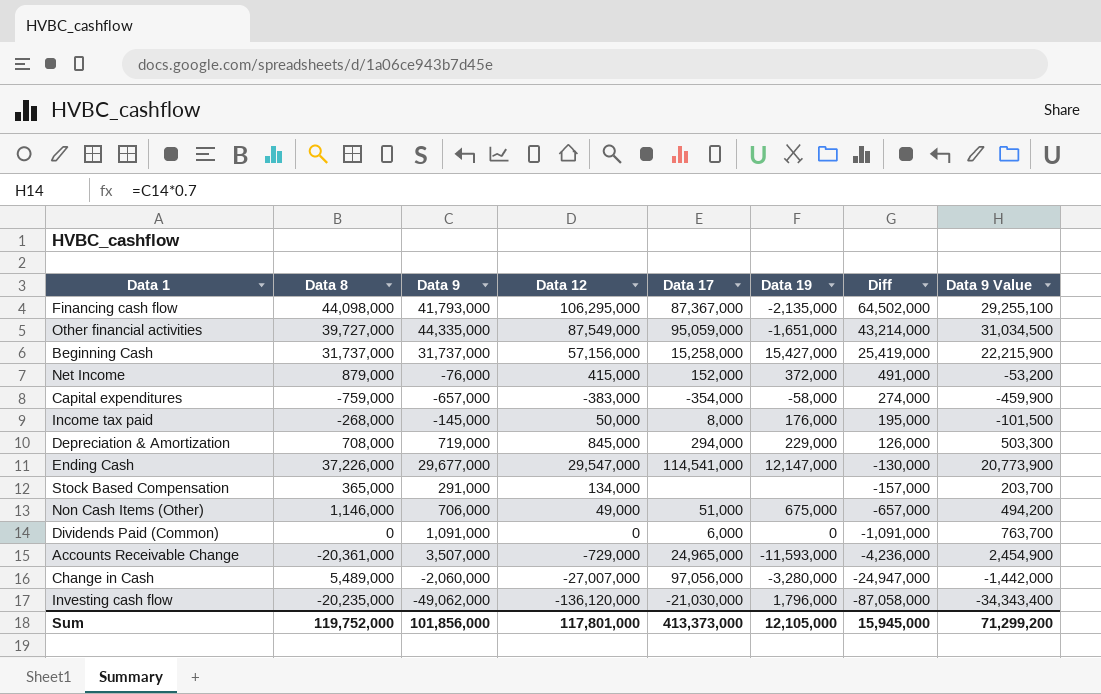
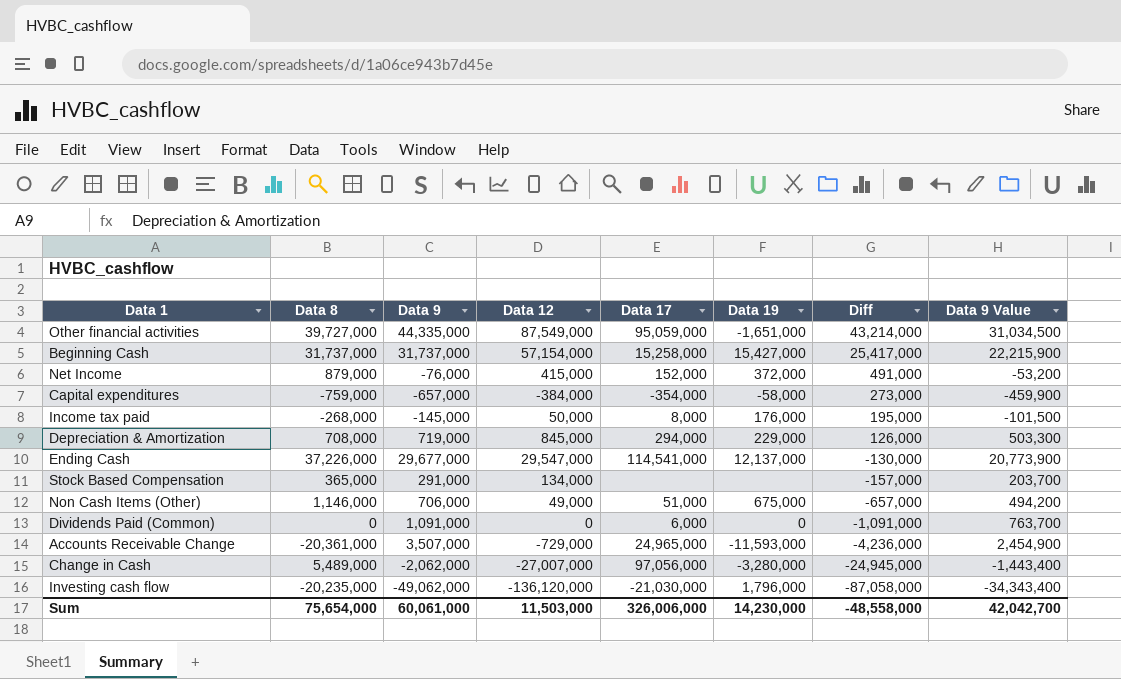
row Financing cash flow: 44,098,000 | 41,793,000 | 106,295,000 | 87,367,000 | -2,135,000 | 64,502,000 | 29,255,100 -> none
Beginning Cash | Data 12: 57,156,000 -> 57,154,000
Beginning Cash | Diff: 25,419,000 -> 25,417,000
Capital expenditures | Data 12: -383,000 -> -384,000
Capital expenditures | Diff: 274,000 -> 273,000
Ending Cash | Data 19: 12,147,000 -> 12,137,000
Change in Cash | Data 9: -2,060,000 -> -2,062,000
Change in Cash | Diff: -24,947,000 -> -24,945,000
Change in Cash | Data 9 Value: -1,442,000 -> -1,443,400
Sum | Data 8: 119,752,000 -> 75,654,000
Sum | Data 9: 101,856,000 -> 60,061,000
Sum | Data 12: 117,801,000 -> 11,503,000
Sum | Data 17: 413,373,000 -> 326,006,000
Sum | Data 19: 12,105,000 -> 14,230,000
Sum | Diff: 15,945,000 -> -48,558,000
Sum | Data 9 Value: 71,299,200 -> 42,042,700

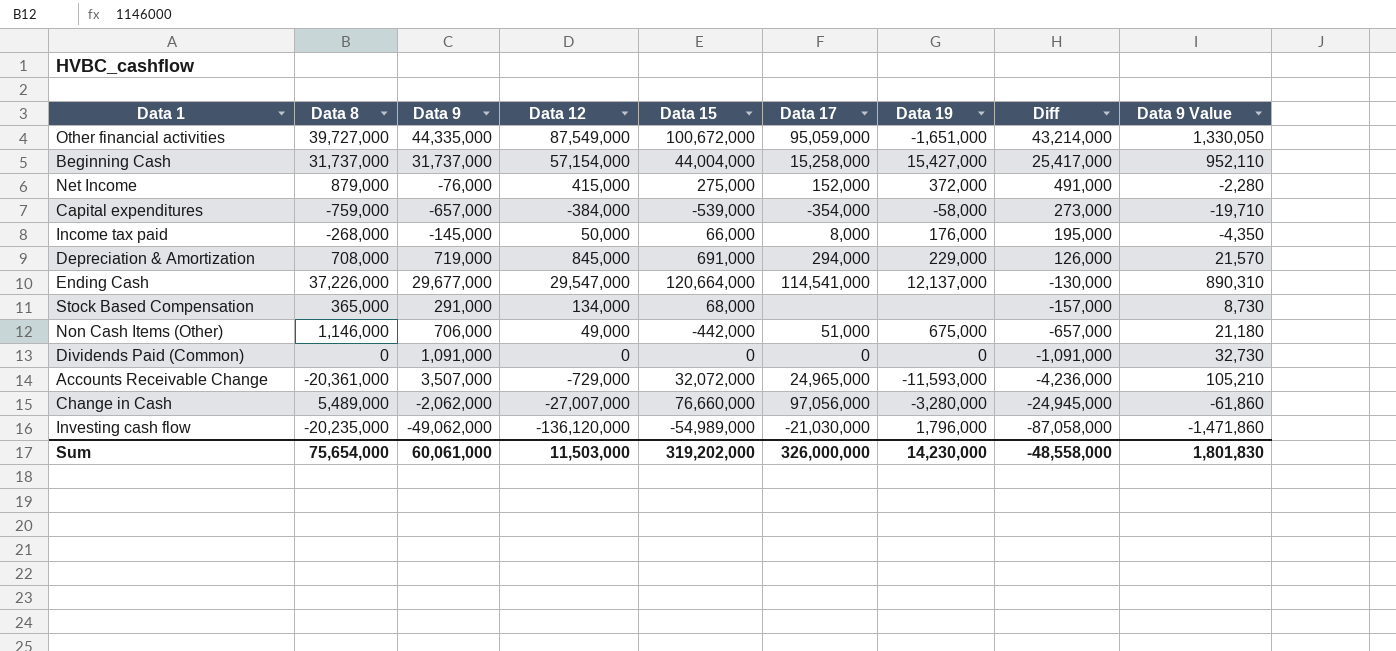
column Data 15 | position: none -> 5
column Data 9 Value | formula: [Data 9] * 0.7 -> [Data 9] * 0.03
Dividends Paid (Common) | Data 17: 6,000 -> 0
Sum | Data 17: 326,006,000 -> 326,000,000
Sum | Data 9 Value: 42,042,700 -> 1,801,830

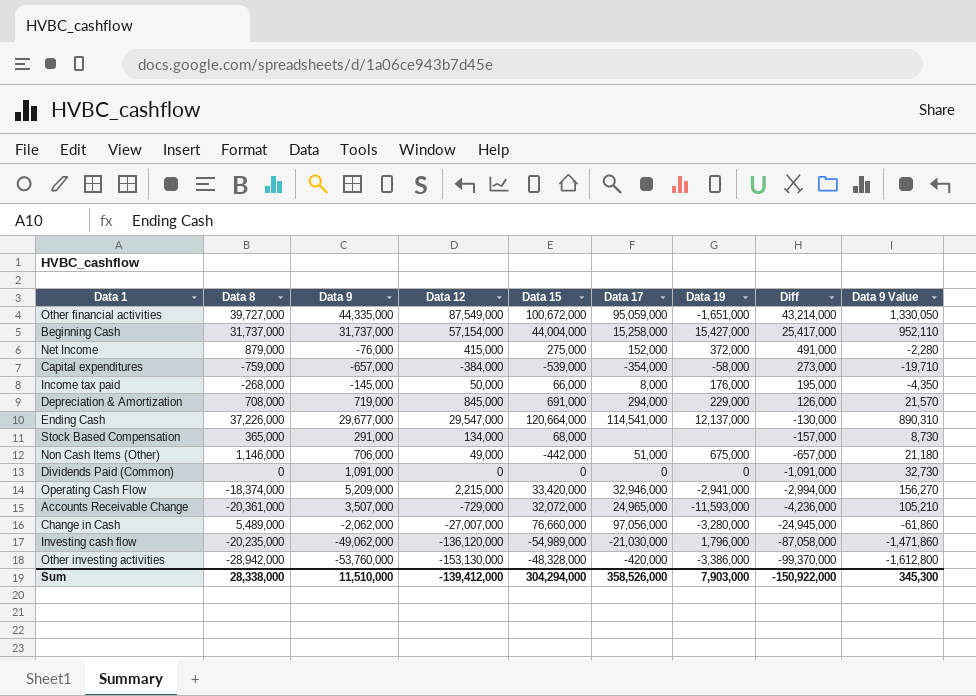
row Operating Cash Flow: none -> -18,374,000 | 5,209,000 | 2,215,000 | 33,420,000 | 32,946,000 | -2,941,000 | -2,994,000 | 156,270
row Other investing activities: none -> -28,942,000 | -53,760,000 | -153,130,000 | -48,328,000 | -420,000 | -3,386,000 | -99,370,000 | -1,612,800
Sum | Data 8: 75,654,000 -> 28,338,000
Sum | Data 9: 60,061,000 -> 11,510,000
Sum | Data 12: 11,503,000 -> -139,412,000
Sum | Data 15: 319,202,000 -> 304,294,000
Sum | Data 17: 326,000,000 -> 358,526,000
Sum | Data 19: 14,230,000 -> 7,903,000
Sum | Diff: -48,558,000 -> -150,922,000
Sum | Data 9 Value: 1,801,830 -> 345,300

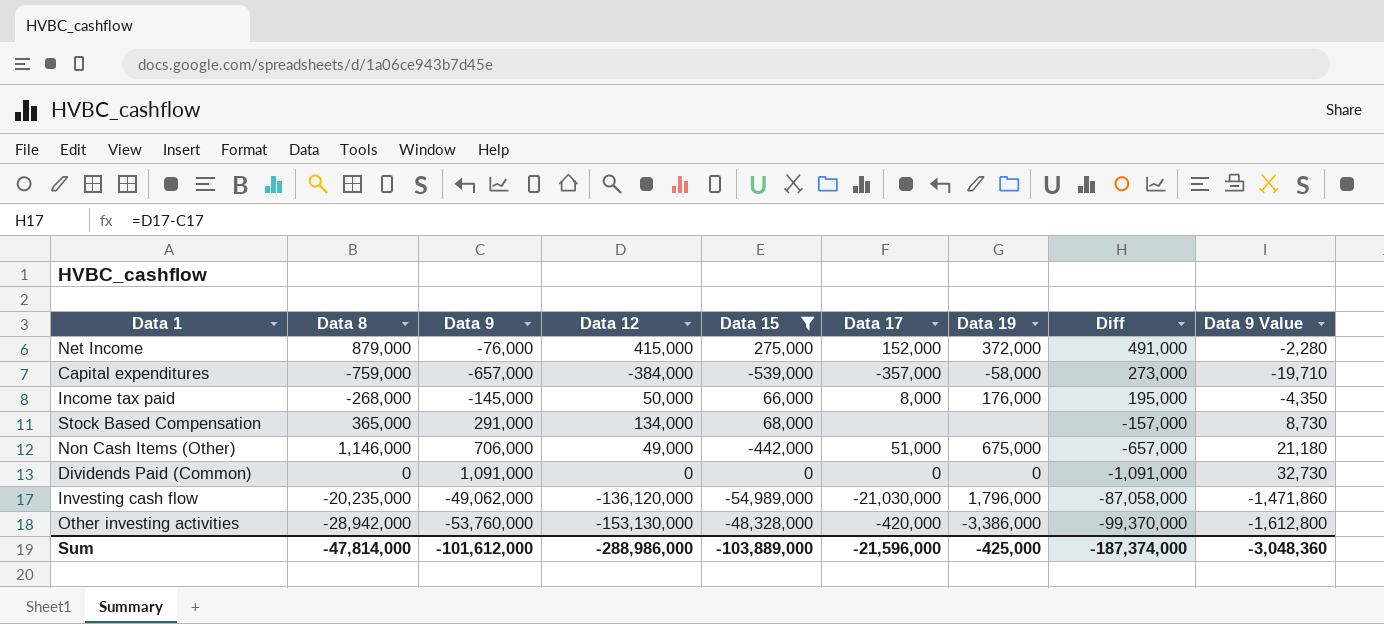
filter: none -> Data 15 <= 275,000
Capital expenditures | Data 17: -354,000 -> -357,000
Sum | Data 8: 28,338,000 -> -47,814,000
Sum | Data 9: 11,510,000 -> -101,612,000
Sum | Data 12: -139,412,000 -> -288,986,000
Sum | Data 15: 304,294,000 -> -103,889,000
Sum | Data 17: 358,526,000 -> -21,596,000
Sum | Data 19: 7,903,000 -> -425,000
Sum | Diff: -150,922,000 -> -187,374,000
Sum | Data 9 Value: 345,300 -> -3,048,360

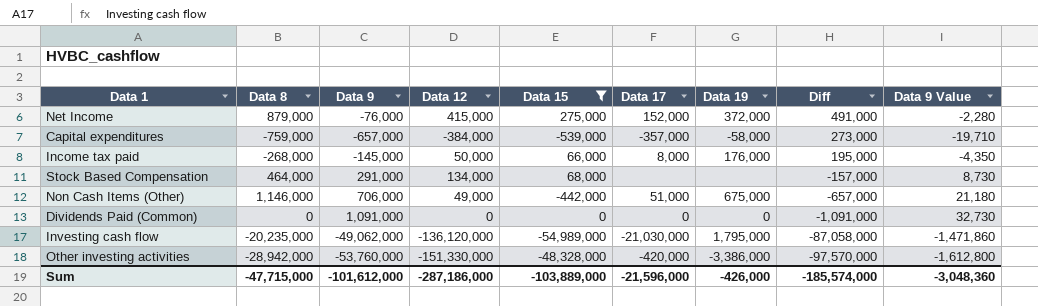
Stock Based Compensation | Data 8: 365,000 -> 464,000
Investing cash flow | Data 19: 1,796,000 -> 1,795,000
Other investing activities | Data 12: -153,130,000 -> -151,330,000
Other investing activities | Diff: -99,370,000 -> -97,570,000
Sum | Data 8: -47,814,000 -> -47,715,000
Sum | Data 12: -288,986,000 -> -287,186,000
Sum | Data 19: -425,000 -> -426,000
Sum | Diff: -187,374,000 -> -185,574,000

